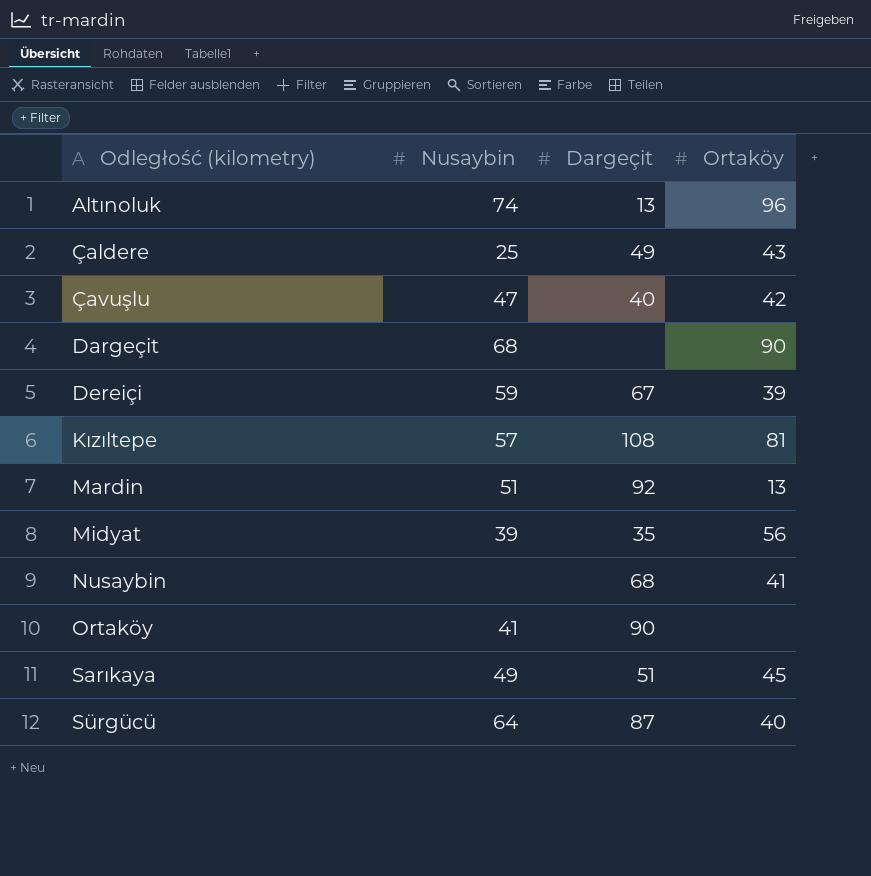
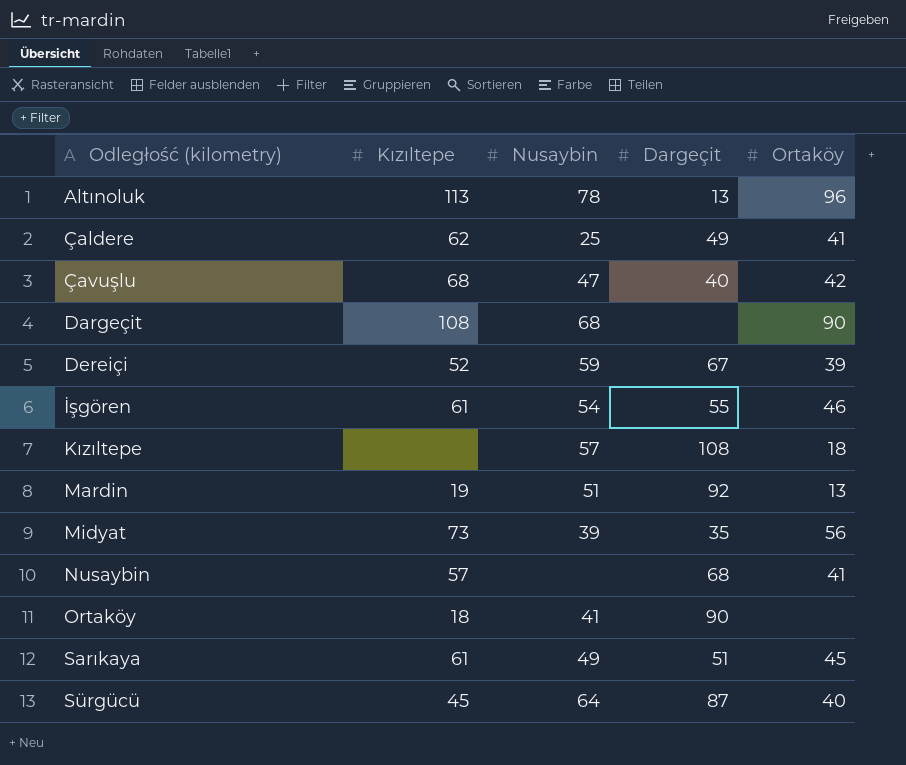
column Kızıltepe | position: none -> 2
Altınoluk | Nusaybin: 74 -> 78
Çaldere | Ortaköy: 43 -> 41
row İşgören: none -> 61 | 54 | 55 | 46
Kızıltepe | Ortaköy: 81 -> 18

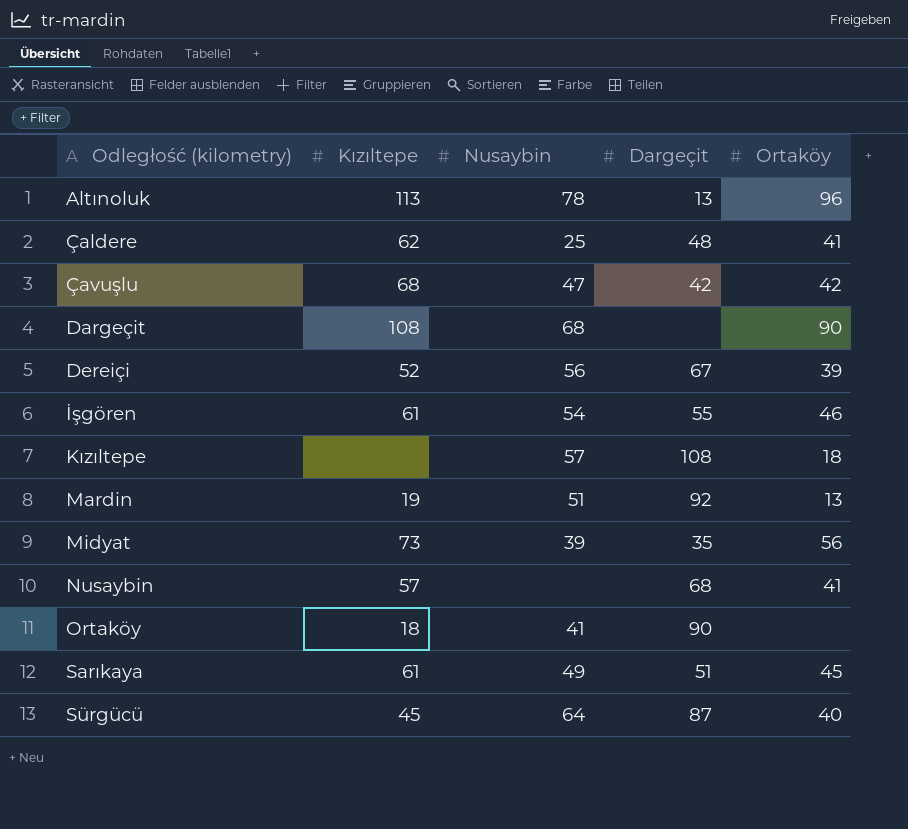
Çaldere | Dargeçit: 49 -> 48
Çavuşlu | Dargeçit: 40 -> 42
Dereiçi | Nusaybin: 59 -> 56

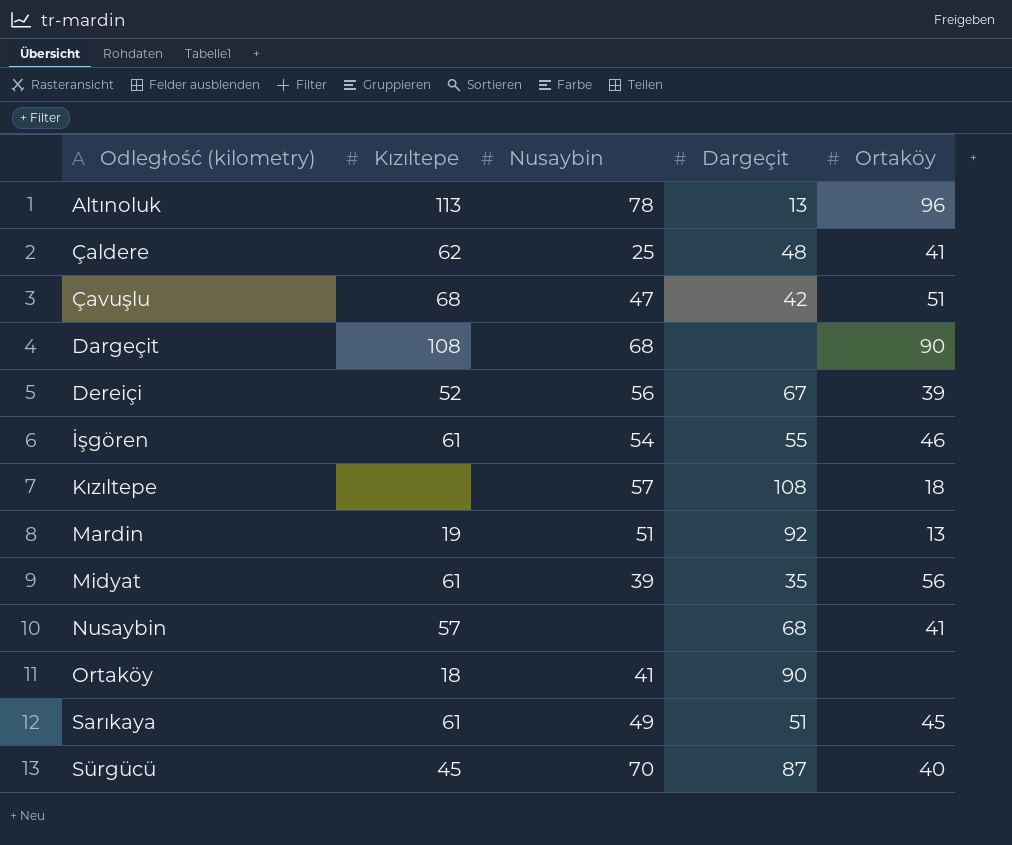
Çavuşlu | Ortaköy: 42 -> 51
Midyat | Kızıltepe: 73 -> 61
Sürgücü | Nusaybin: 64 -> 70

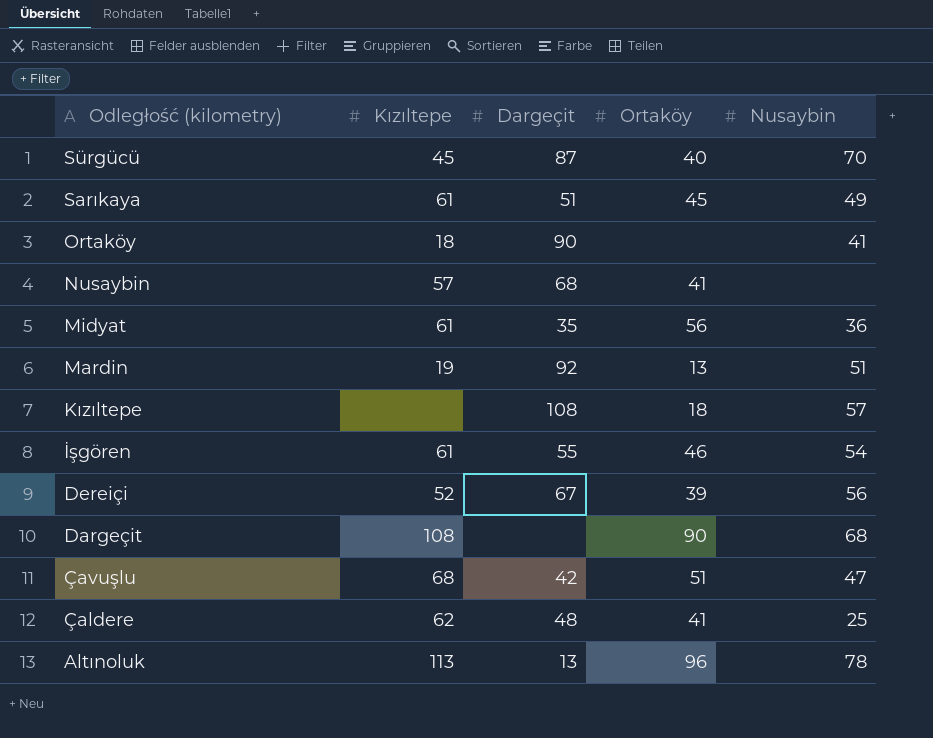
row order: Odległość (kilometry) ascending -> Odległość (kilometry) descending
column Nusaybin | position: 3 -> 5
Midyat | Nusaybin: 39 -> 36

